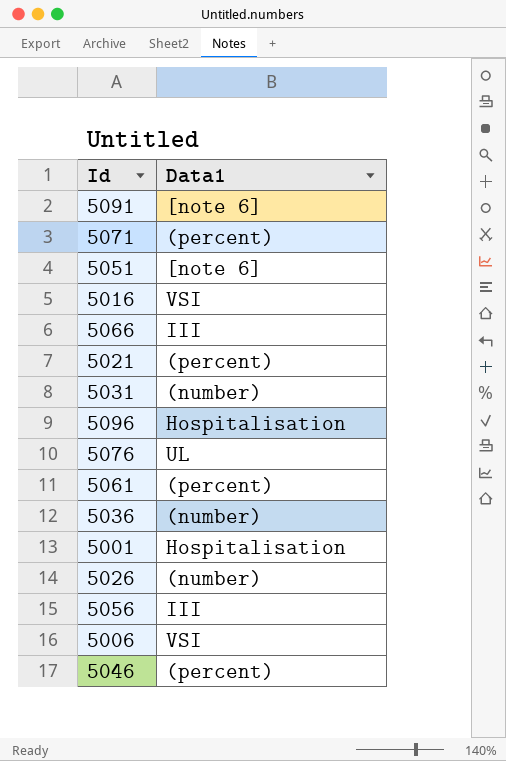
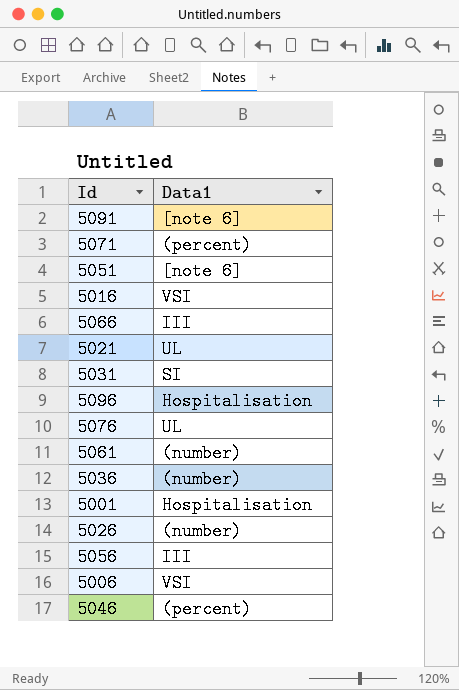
5021 | Data1: (percent) -> UL
5031 | Data1: (number) -> SI
5061 | Data1: (percent) -> (number)

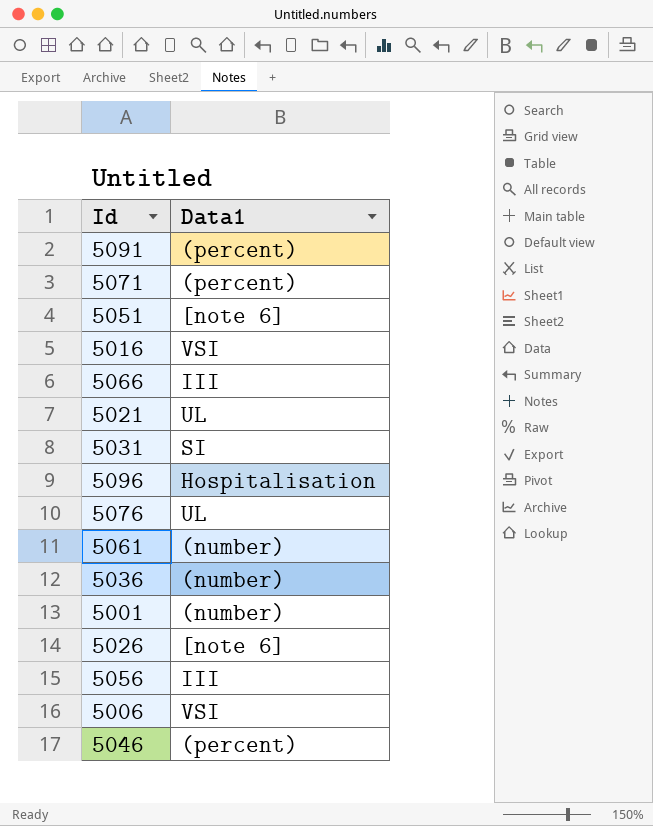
5091 | Data1: [note 6] -> (percent)
5001 | Data1: Hospitalisation -> (number)
5026 | Data1: (number) -> [note 6]

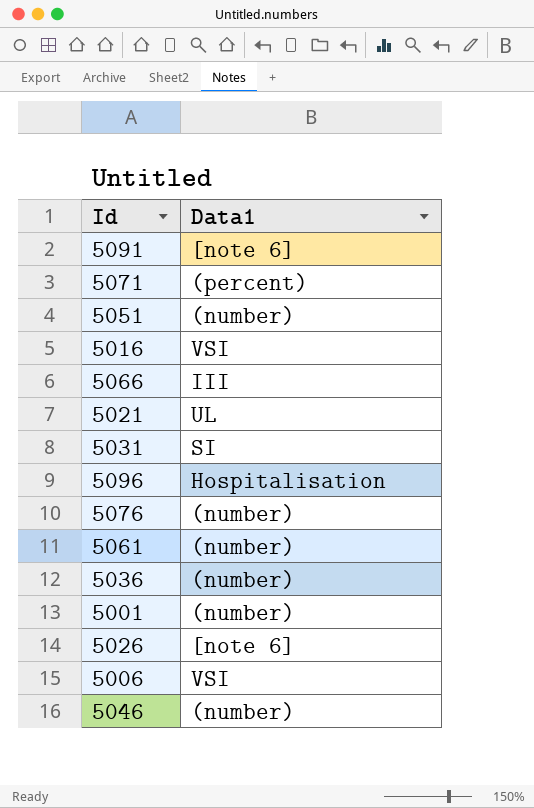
row 5056: III -> none
5091 | Data1: (percent) -> [note 6]
5051 | Data1: [note 6] -> (number)
5076 | Data1: UL -> (number)
5046 | Data1: (percent) -> (number)

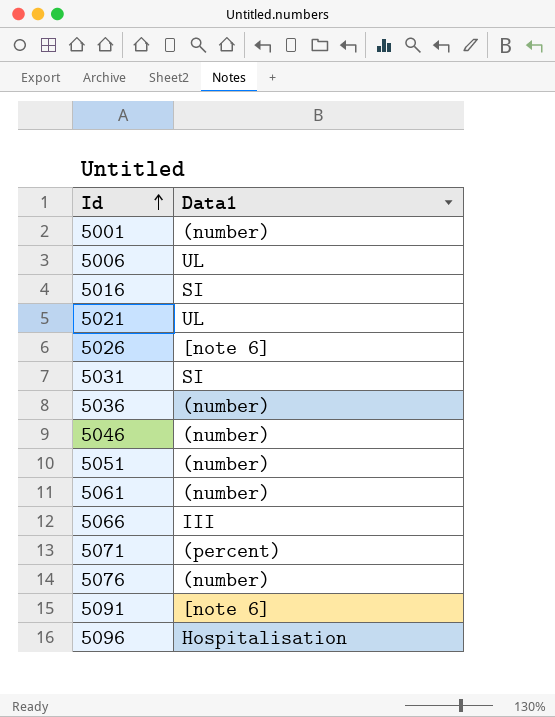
row order: none -> Id ascending
5006 | Data1: VSI -> UL
5016 | Data1: VSI -> SI

